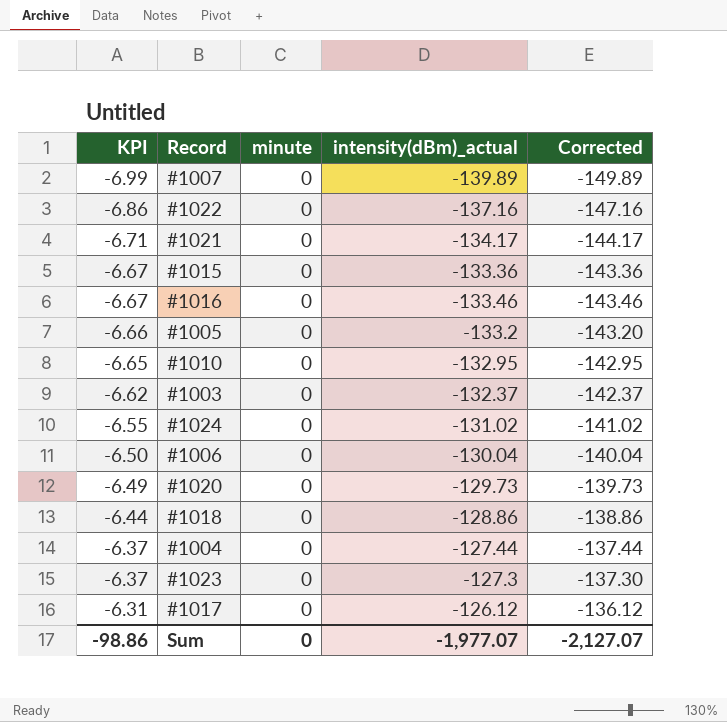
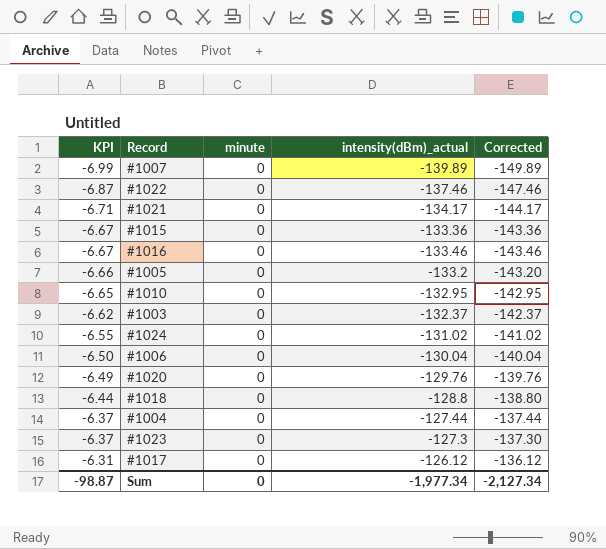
#1022 | KPI: -6.86 -> -6.87
#1022 | intensity(dBm)_actual: -137.16 -> -137.46
#1022 | Corrected: -147.16 -> -147.46
#1020 | intensity(dBm)_actual: -129.73 -> -129.76
#1020 | Corrected: -139.73 -> -139.76
#1018 | intensity(dBm)_actual: -128.86 -> -128.8
#1018 | Corrected: -138.86 -> -138.80
Sum | KPI: -98.86 -> -98.87
Sum | intensity(dBm)_actual: -1,977.07 -> -1,977.34
Sum | Corrected: -2,127.07 -> -2,127.34

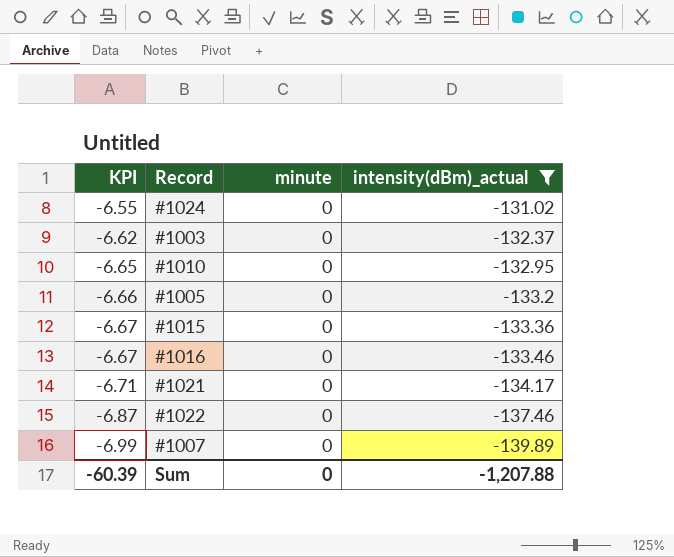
filter: none -> intensity(dBm)_actual <= -131.02
row order: KPI ascending -> KPI descending
column Corrected | formula: [intensity(dBm)_actual] - 10 -> none
Sum | KPI: -98.87 -> -60.39
Sum | intensity(dBm)_actual: -1,977.34 -> -1,207.88

